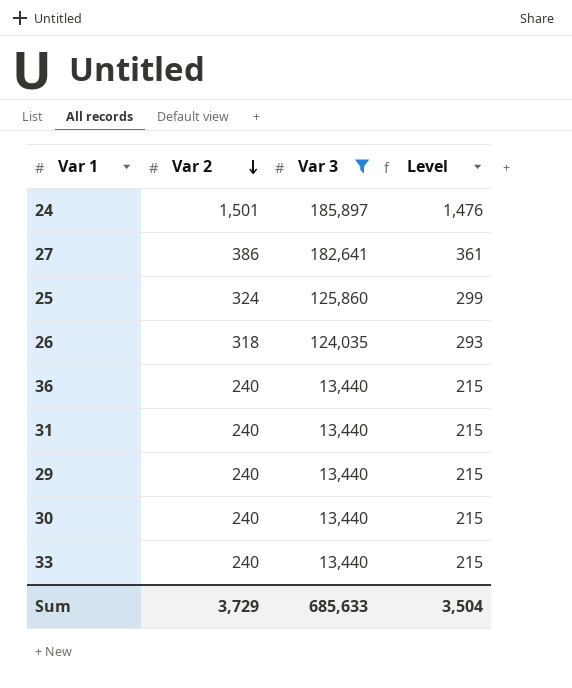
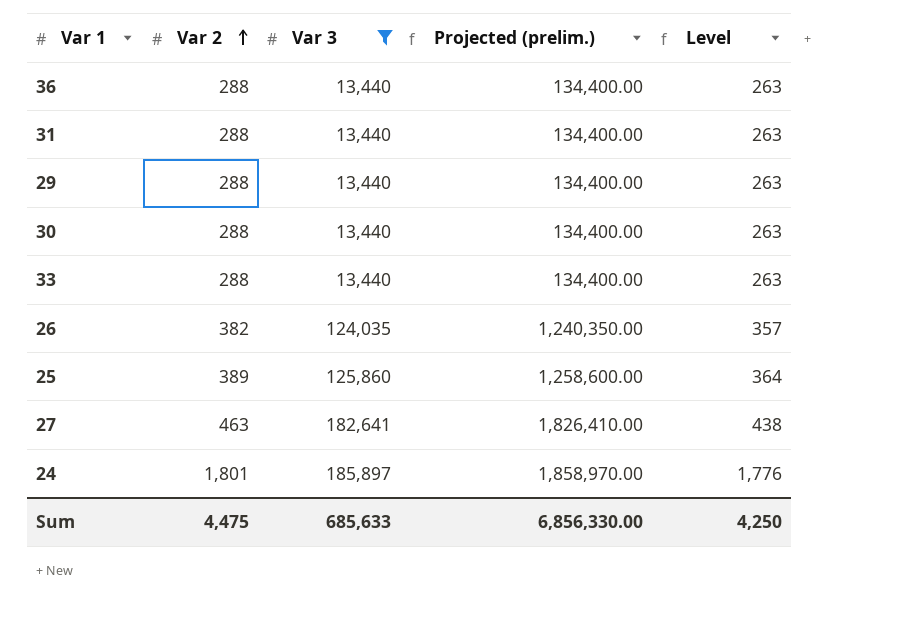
row order: Var 2 descending -> Var 2 ascending
column Projected (prelim.) | formula: none -> [Var 3] * 10
36 | Var 2: 240 -> 288
36 | Level: 215 -> 263
31 | Var 2: 240 -> 288
31 | Level: 215 -> 263
29 | Var 2: 240 -> 288
29 | Level: 215 -> 263
30 | Var 2: 240 -> 288
30 | Level: 215 -> 263
33 | Var 2: 240 -> 288
33 | Level: 215 -> 263
26 | Var 2: 318 -> 382
26 | Level: 293 -> 357
25 | Var 2: 324 -> 389
25 | Level: 299 -> 364
27 | Var 2: 386 -> 463
27 | Level: 361 -> 438
24 | Var 2: 1,501 -> 1,801
24 | Level: 1,476 -> 1,776
Sum | Var 2: 3,729 -> 4,475
Sum | Level: 3,504 -> 4,250

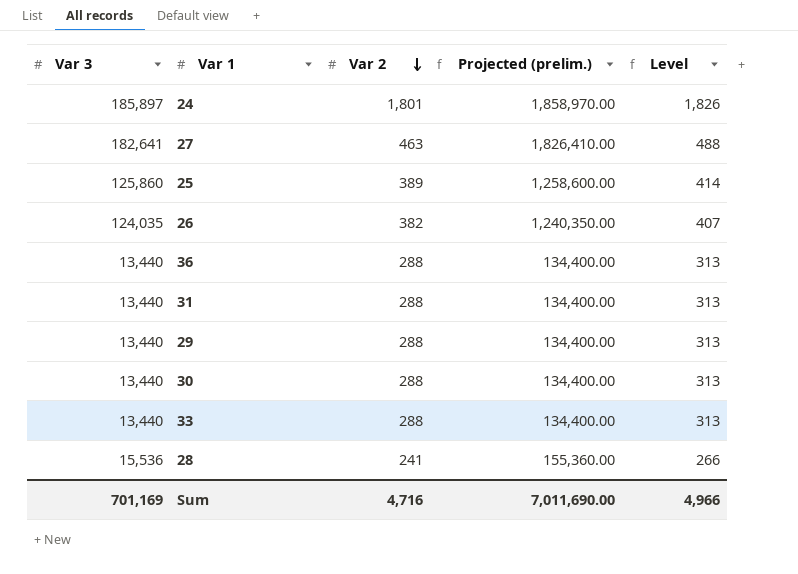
filter: Var 3 != 15,536 -> none
row order: Var 2 ascending -> Var 2 descending
column Var 3 | position: 3 -> 1
column Level | formula: [Var 2] - 25 -> [Var 2] + 25
Sum | Var 3: 685,633 -> 701,169
Sum | Var 2: 4,475 -> 4,716
Sum | Projected (prelim.): 6,856,330.00 -> 7,011,690.00
Sum | Level: 4,250 -> 4,966

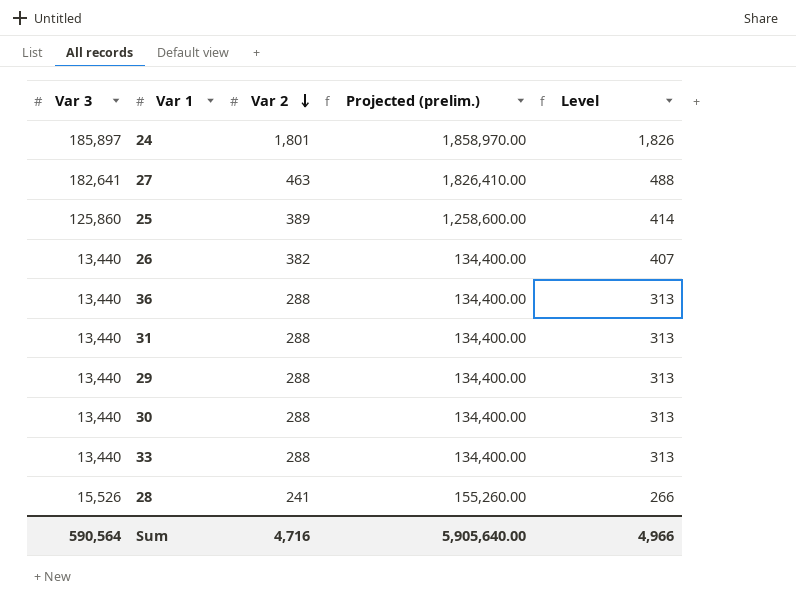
26 | Var 3: 124,035 -> 13,440
26 | Projected (prelim.): 1,240,350.00 -> 134,400.00
28 | Var 3: 15,536 -> 15,526
28 | Projected (prelim.): 155,360.00 -> 155,260.00
Sum | Var 3: 701,169 -> 590,564
Sum | Projected (prelim.): 7,011,690.00 -> 5,905,640.00

